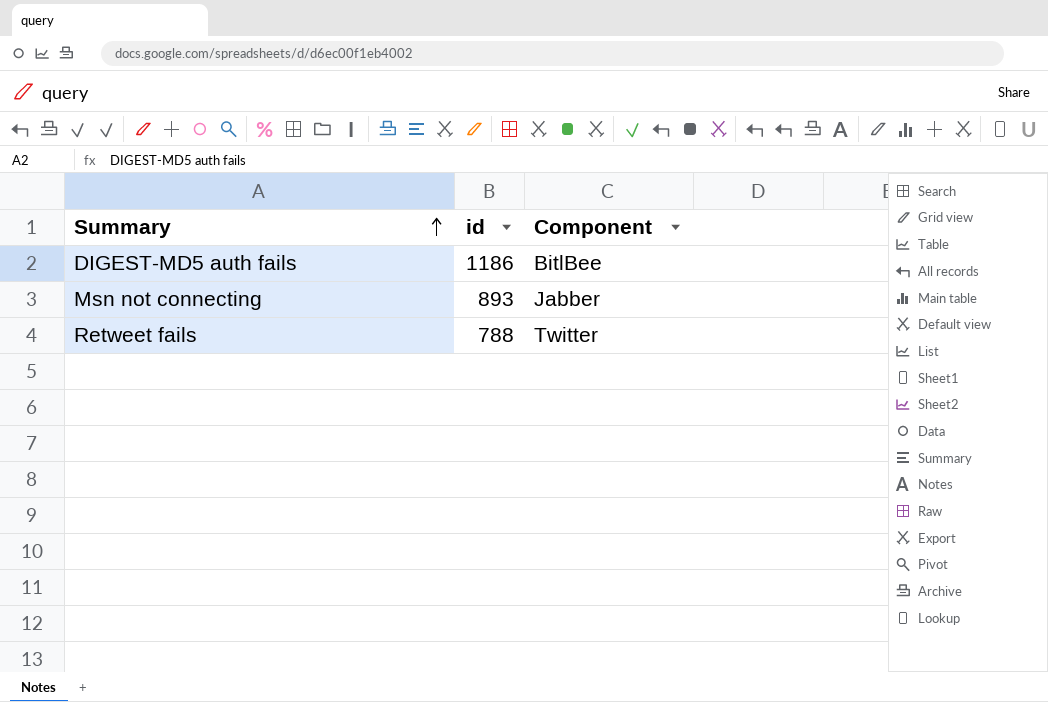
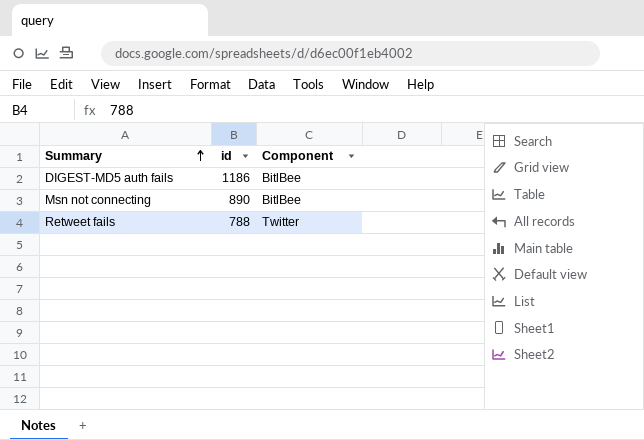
Msn not connecting | id: 893 -> 890
Msn not connecting | Component: Jabber -> BitlBee

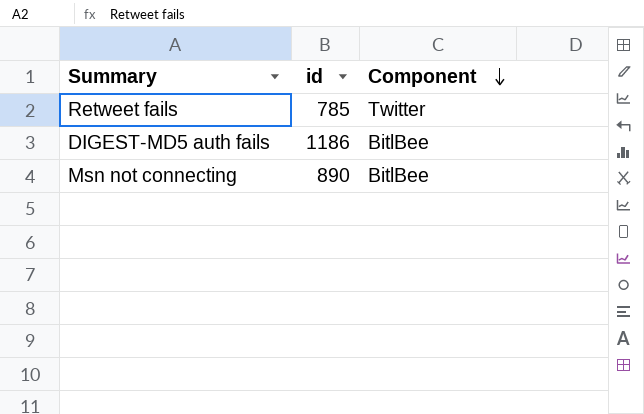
row order: Summary ascending -> Component descending
Retweet fails | id: 788 -> 785

